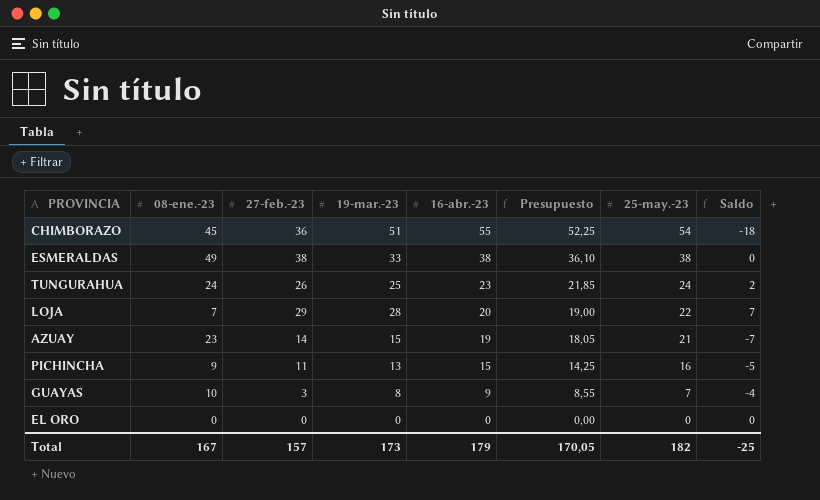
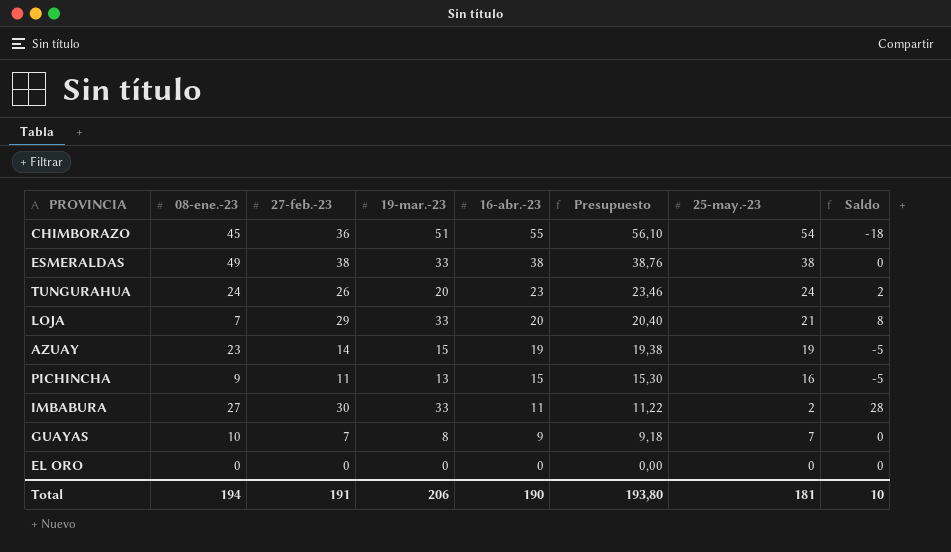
column Presupuesto | formula: [16-abr.-23] * 0,95 -> [16-abr.-23] * 1,02
TUNGURAHUA | 19-mar.-23: 25 -> 20
LOJA | 19-mar.-23: 28 -> 33
LOJA | 25-may.-23: 22 -> 21
LOJA | Saldo: 7 -> 8
AZUAY | 25-may.-23: 21 -> 19
AZUAY | Saldo: -7 -> -5
row IMBABURA: none -> 27 | 30 | 33 | 11 | 11,22 | 2 | 28
GUAYAS | 27-feb.-23: 3 -> 7
GUAYAS | Saldo: -4 -> 0
Total | 08-ene.-23: 167 -> 194
Total | 27-feb.-23: 157 -> 191
Total | 19-mar.-23: 173 -> 206
Total | 16-abr.-23: 179 -> 190
Total | Presupuesto: 170,05 -> 193,80
Total | 25-may.-23: 182 -> 181
Total | Saldo: -25 -> 10

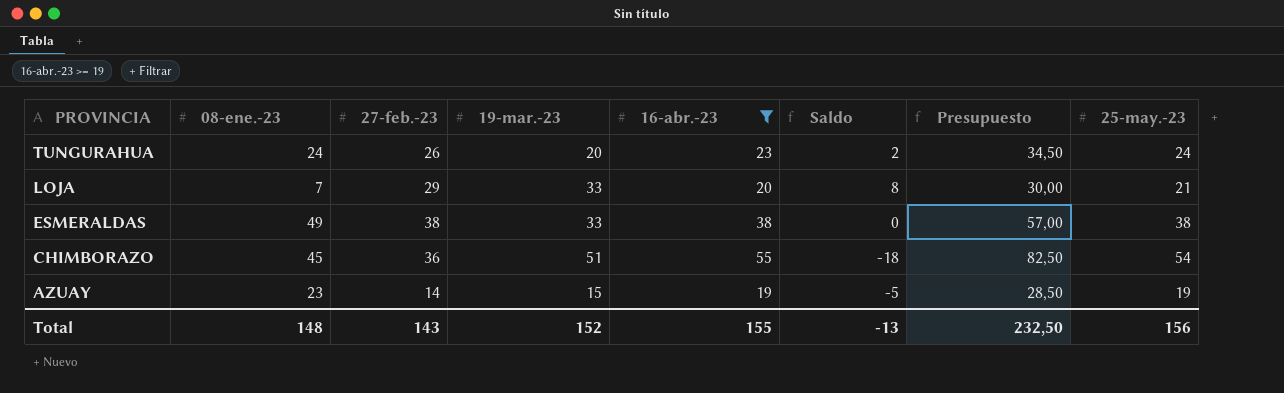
filter: none -> 16-abr.-23 >= 19
row order: 16-abr.-23 descending -> PROVINCIA descending
column Saldo | position: 8 -> 6
column Presupuesto | formula: [16-abr.-23] * 1,02 -> [16-abr.-23] * 1,5
Total | 08-ene.-23: 194 -> 148
Total | 27-feb.-23: 191 -> 143
Total | 19-mar.-23: 206 -> 152
Total | 16-abr.-23: 190 -> 155
Total | Saldo: 10 -> -13
Total | Presupuesto: 193,80 -> 232,50
Total | 25-may.-23: 181 -> 156

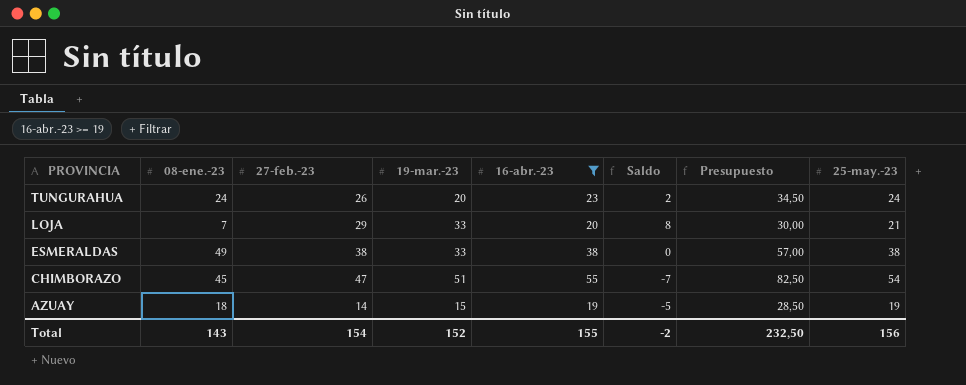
CHIMBORAZO | 27-feb.-23: 36 -> 47
CHIMBORAZO | Saldo: -18 -> -7
AZUAY | 08-ene.-23: 23 -> 18
Total | 08-ene.-23: 148 -> 143
Total | 27-feb.-23: 143 -> 154
Total | Saldo: -13 -> -2

